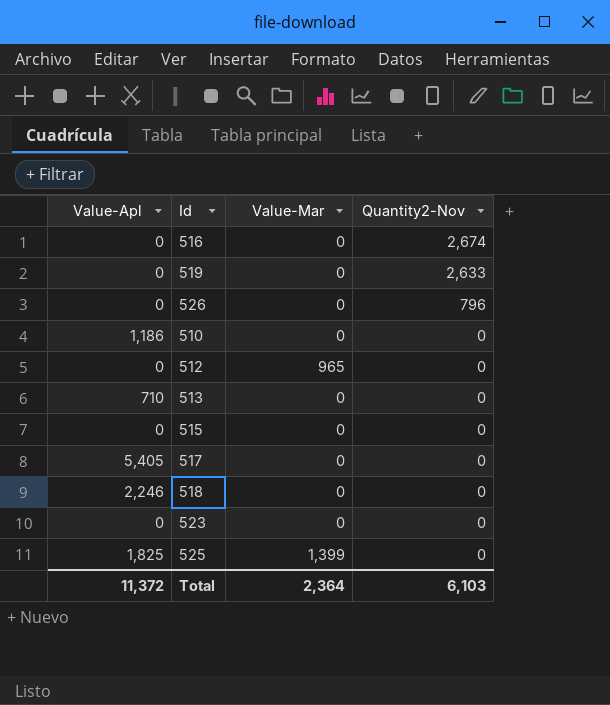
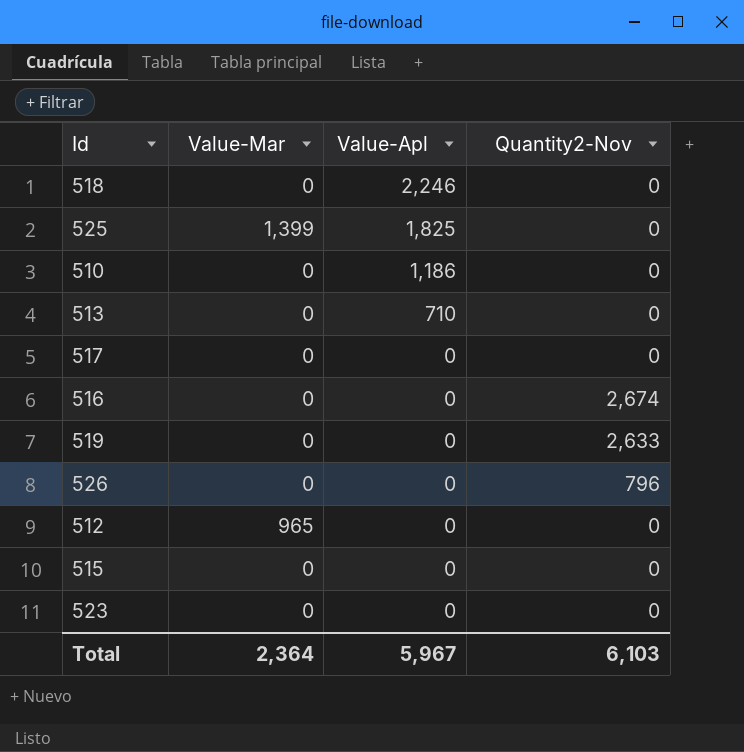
row order: Quantity2-Nov descending -> Value-Apl descending
column Value-Apl | position: 1 -> 3
517 | Value-Apl: 5,405 -> 0
Total | Value-Apl: 11,372 -> 5,967

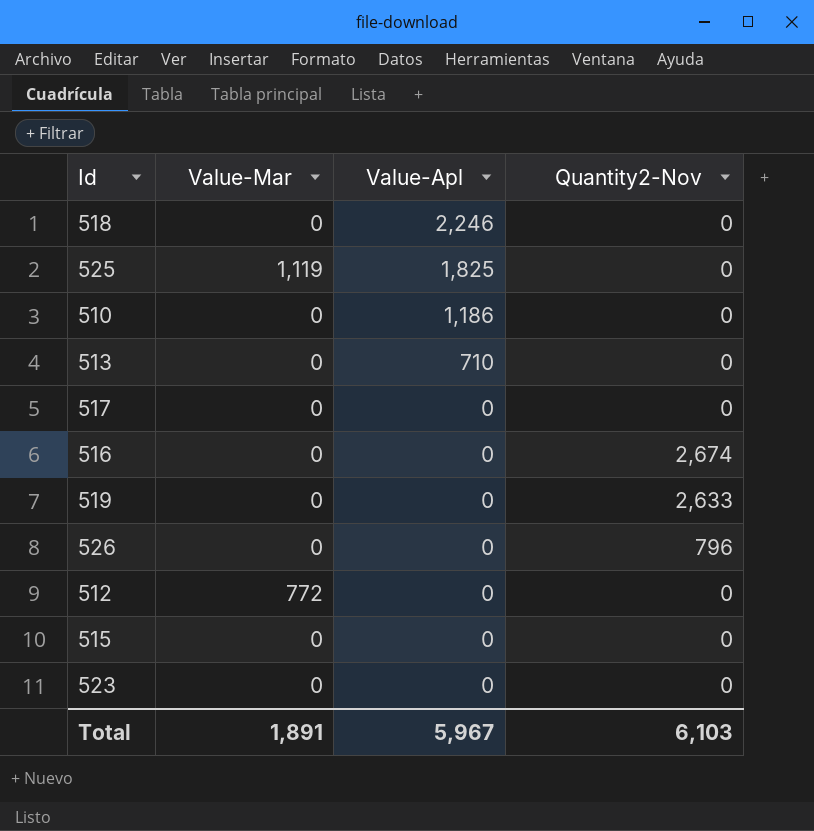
525 | Value-Mar: 1,399 -> 1,119
512 | Value-Mar: 965 -> 772
Total | Value-Mar: 2,364 -> 1,891

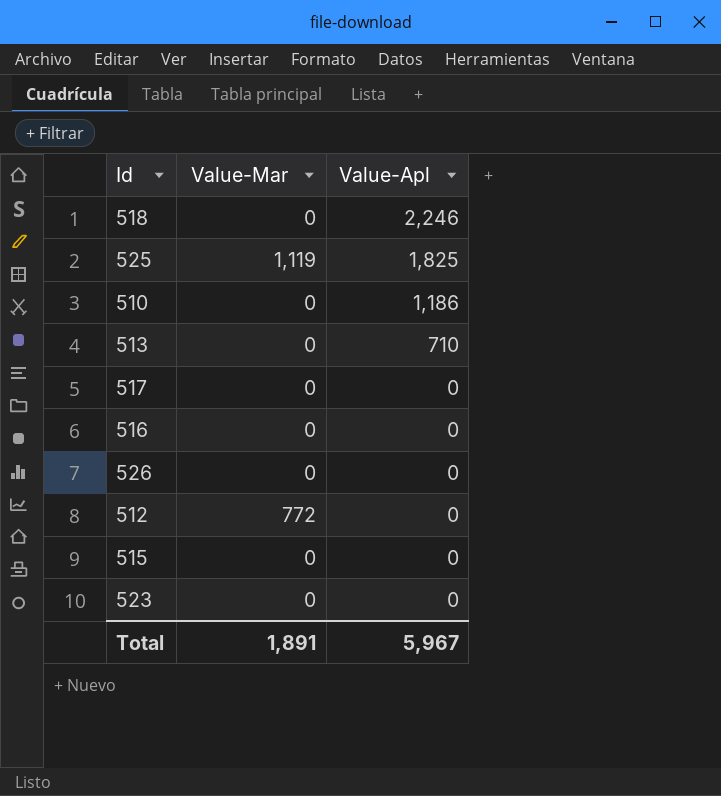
column Quantity2-Nov | position: 4 -> none
row 519: 0 | 0 | 2,633 -> none

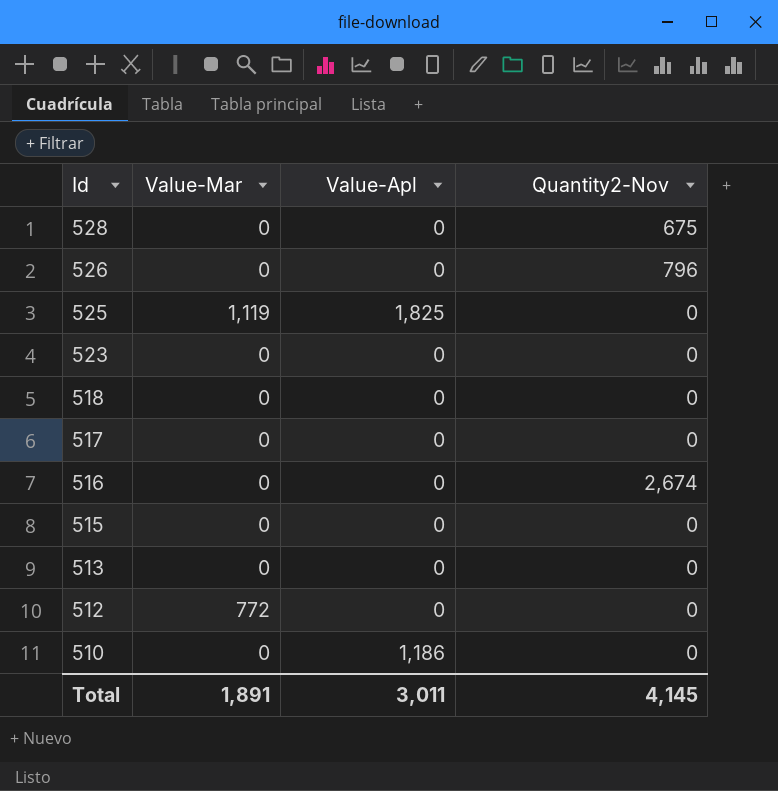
row order: Value-Apl descending -> Id descending
column Quantity2-Nov | position: none -> 4
row 528: none -> 0 | 0 | 675
518 | Value-Apl: 2,246 -> 0
513 | Value-Apl: 710 -> 0
Total | Value-Apl: 5,967 -> 3,011

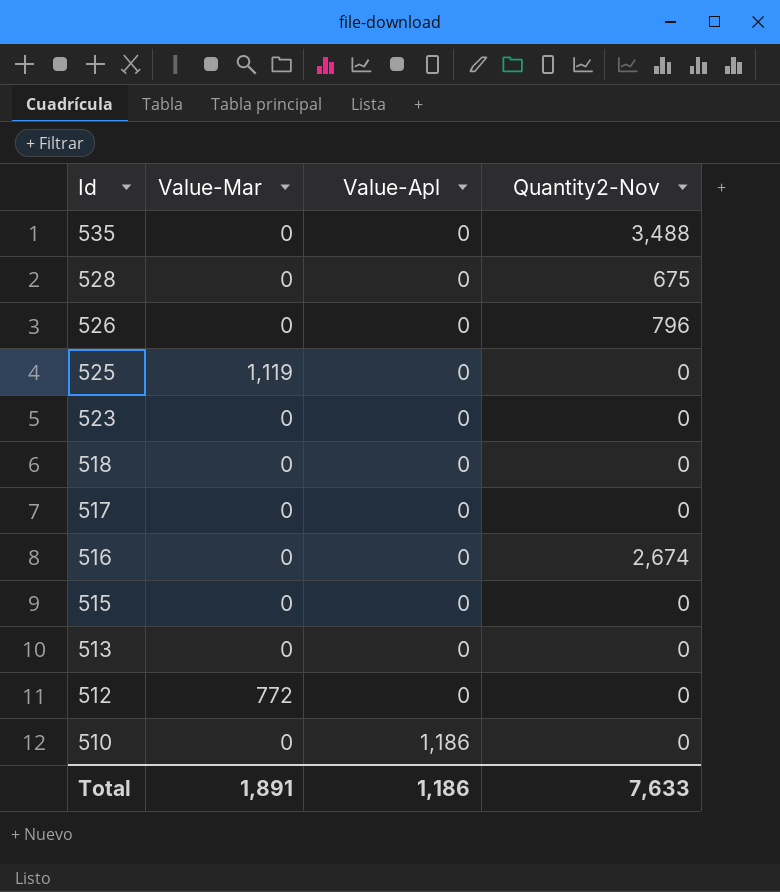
row 535: none -> 0 | 0 | 3,488
525 | Value-Apl: 1,825 -> 0
Total | Value-Apl: 3,011 -> 1,186
Total | Quantity2-Nov: 4,145 -> 7,633

